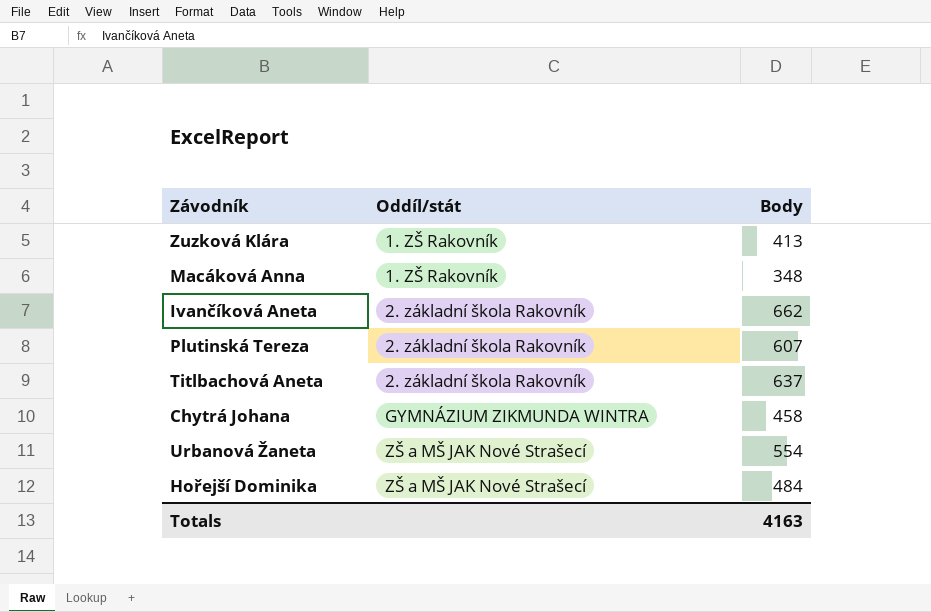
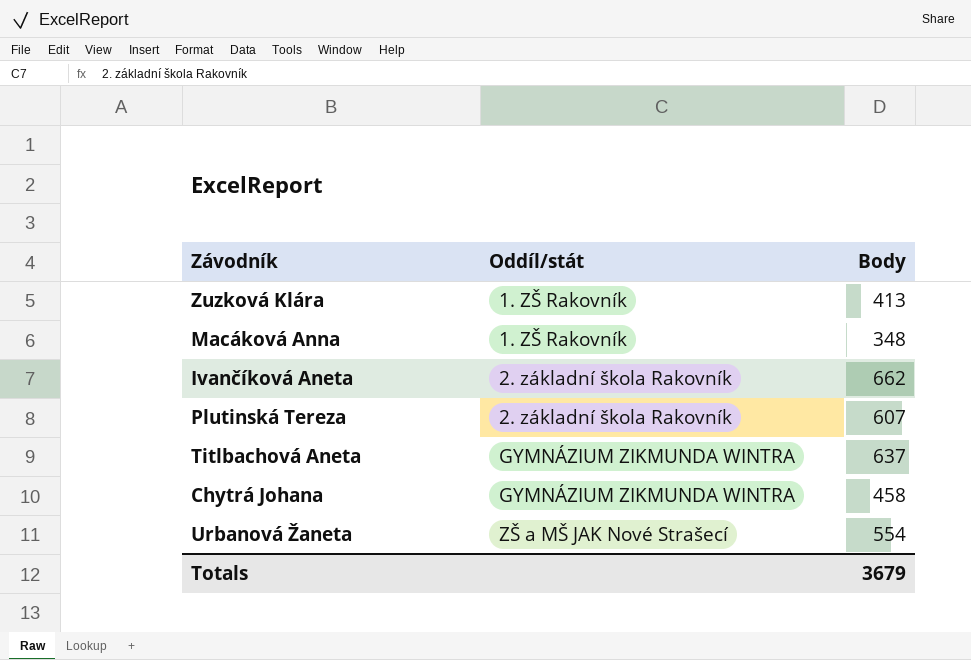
row Hořejší Dominika: ZŠ a MŠ JAK Nové Strašecí | 484 -> none
Titlbachová Aneta | Oddíl/stát: 2. základní škola Rakovník -> GYMNÁZIUM ZIKMUNDA WINTRA
Totals | Body: 4163 -> 3679

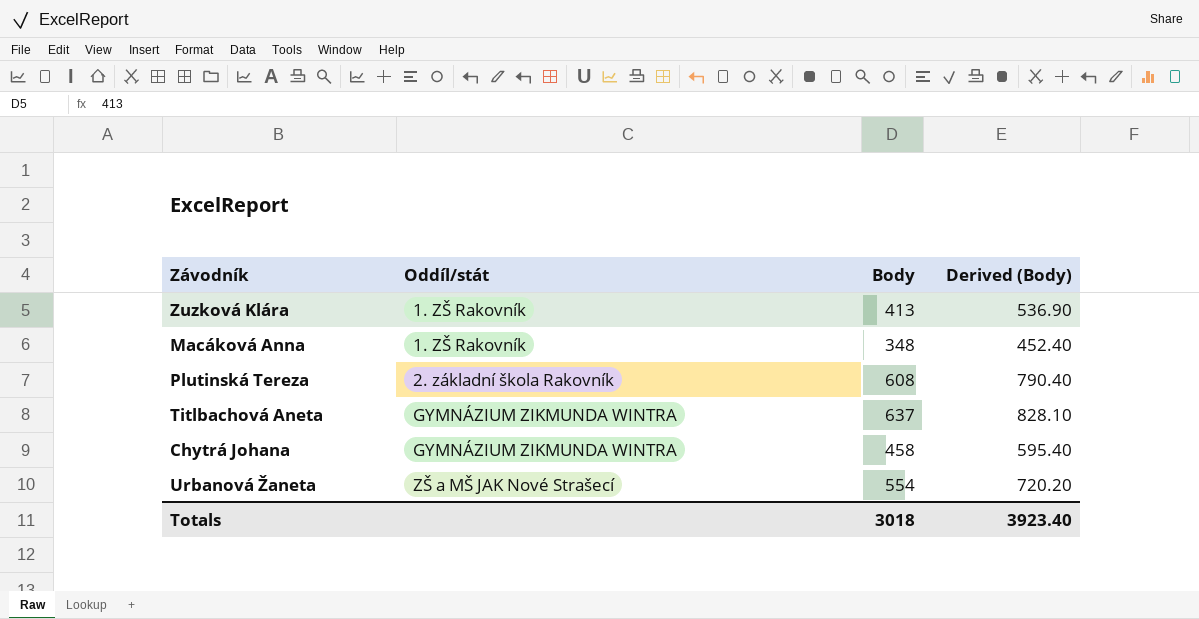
column Derived (Body) | formula: none -> [Body] * 1.3
row Ivančíková Aneta: 2. základní škola Rakovník | 662 -> none
Plutinská Tereza | Body: 607 -> 608
Totals | Body: 3679 -> 3018

